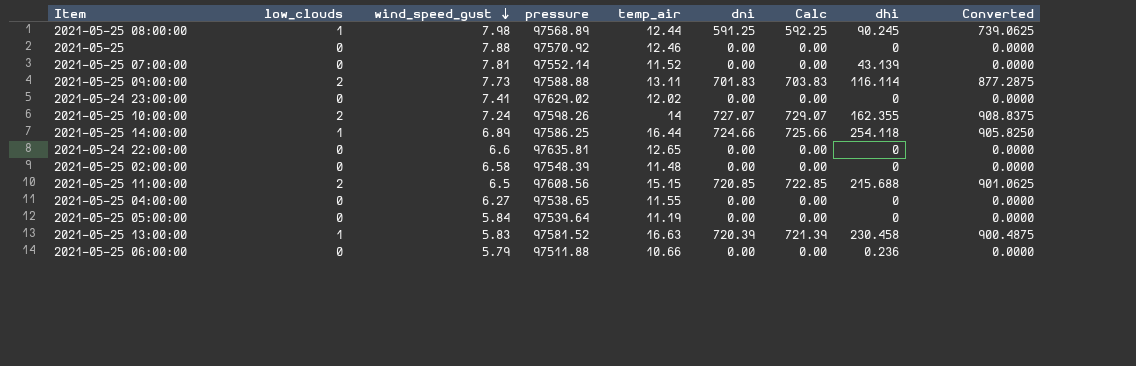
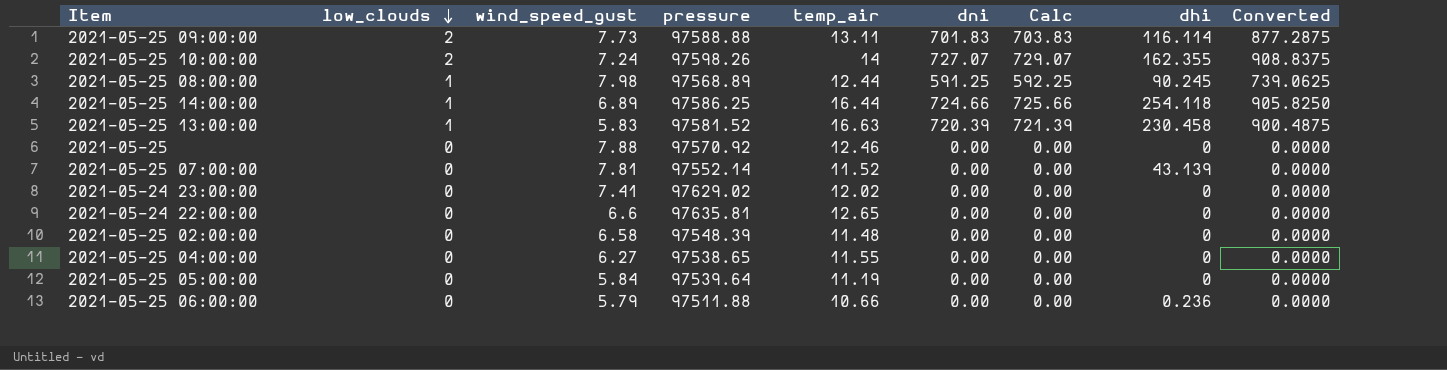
row order: wind_speed_gust descending -> low_clouds descending
row 2021-05-25 11:00:00: 2 | 6.5 | 97608.56 | 15.15 | 720.85 | 722.85 | 215.688 | 901.0625 -> none

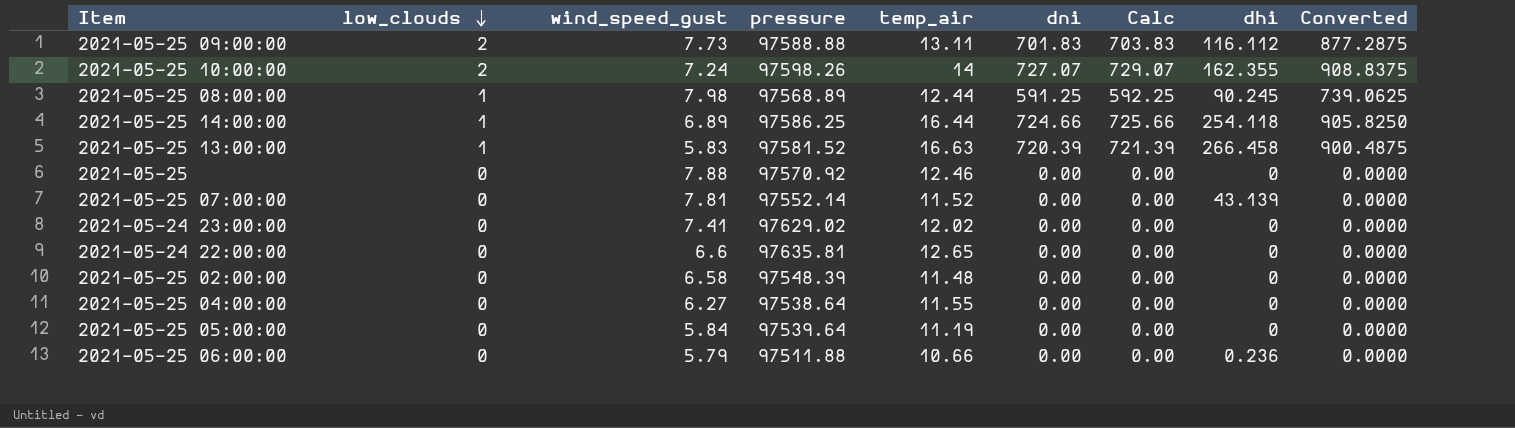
2021-05-25 09:00:00 | dhi: 116.114 -> 116.112
2021-05-25 13:00:00 | dhi: 230.458 -> 266.458
2021-05-25 04:00:00 | pressure: 97538.65 -> 97538.64

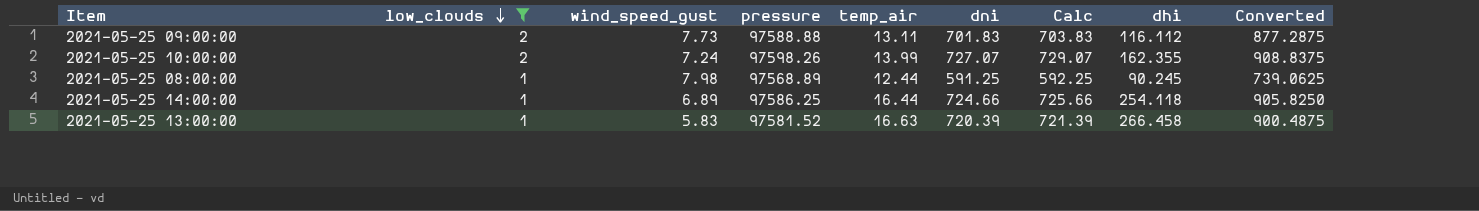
filter: none -> low_clouds != 0
2021-05-25 10:00:00 | temp_air: 14 -> 13.99

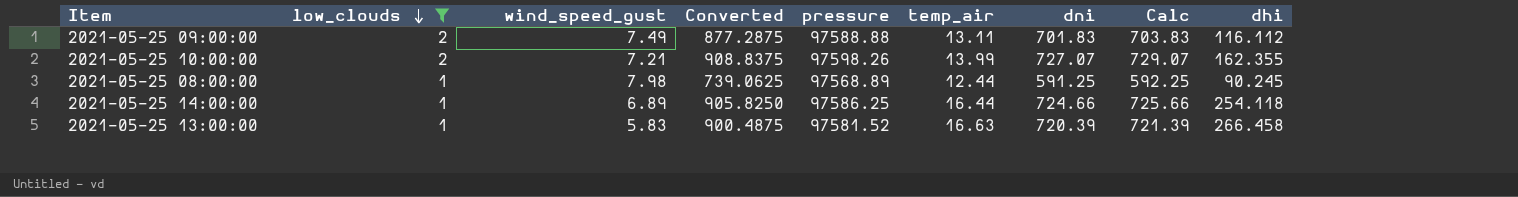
column Converted | position: 9 -> 4
2021-05-25 09:00:00 | wind_speed_gust: 7.73 -> 7.49
2021-05-25 10:00:00 | wind_speed_gust: 7.24 -> 7.21

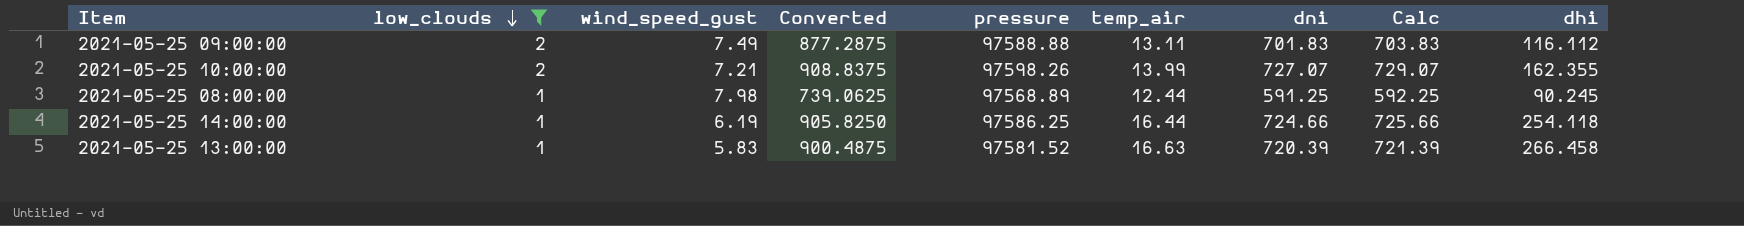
2021-05-25 14:00:00 | wind_speed_gust: 6.89 -> 6.19

